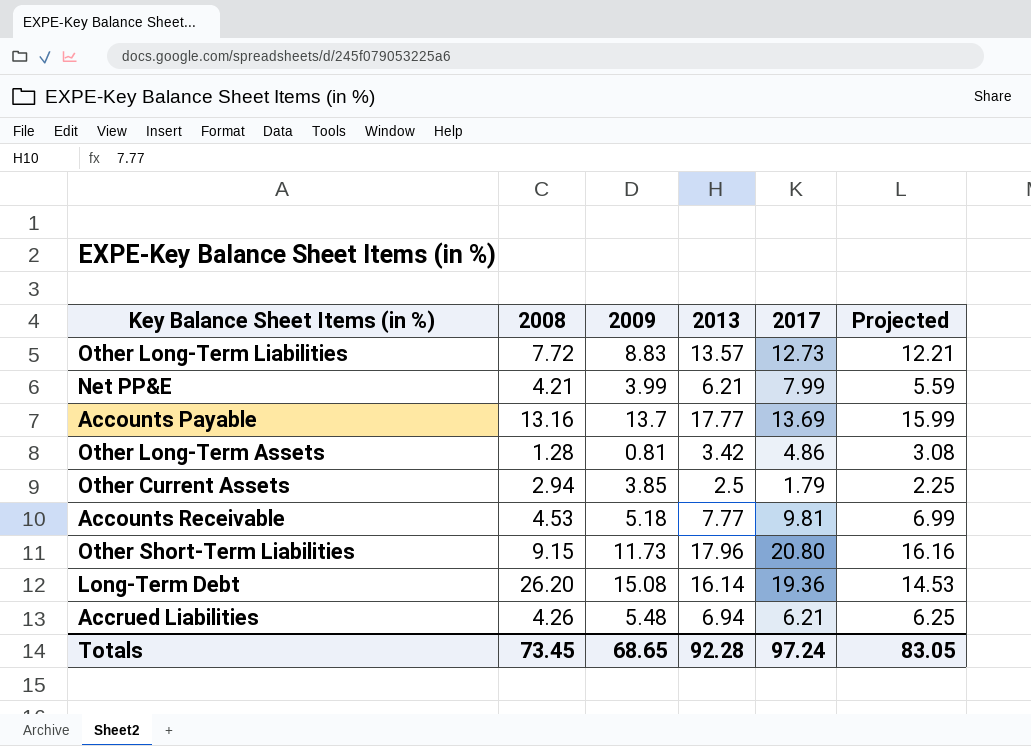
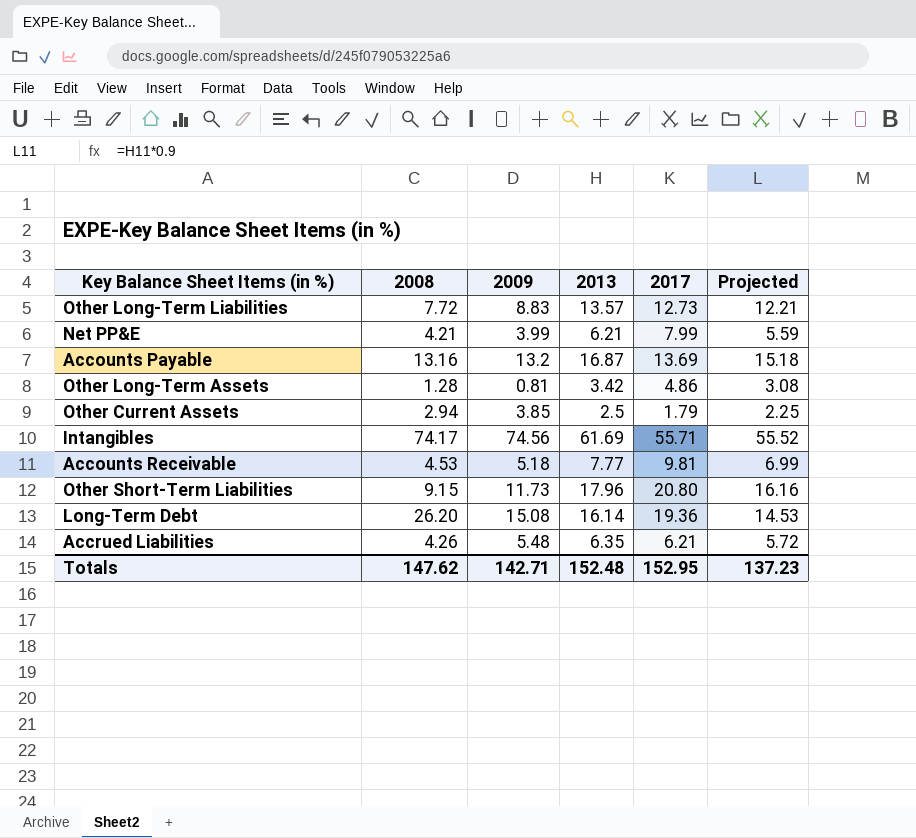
Accounts Payable | 2009: 13.7 -> 13.2
Accounts Payable | 2013: 17.77 -> 16.87
Accounts Payable | Projected: 15.99 -> 15.18
row Intangibles: none -> 74.17 | 74.56 | 61.69 | 55.71 | 55.52
Accrued Liabilities | 2013: 6.94 -> 6.35
Accrued Liabilities | Projected: 6.25 -> 5.72
Totals | 2008: 73.45 -> 147.62
Totals | 2009: 68.65 -> 142.71
Totals | 2013: 92.28 -> 152.48
Totals | 2017: 97.24 -> 152.95
Totals | Projected: 83.05 -> 137.23

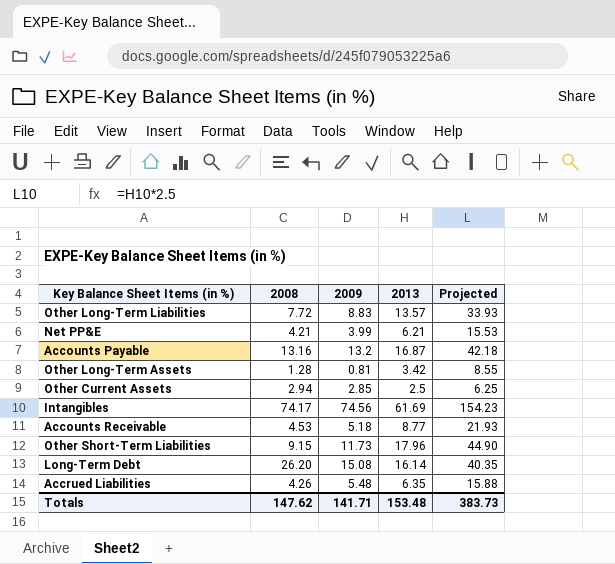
column 2017 | position: 5 -> none
column Projected | formula: [2013] * 0.9 -> [2013] * 2.5
Other Current Assets | 2009: 3.85 -> 2.85
Accounts Receivable | 2013: 7.77 -> 8.77
Totals | 2009: 142.71 -> 141.71
Totals | 2013: 152.48 -> 153.48
Totals | Projected: 137.23 -> 383.73

